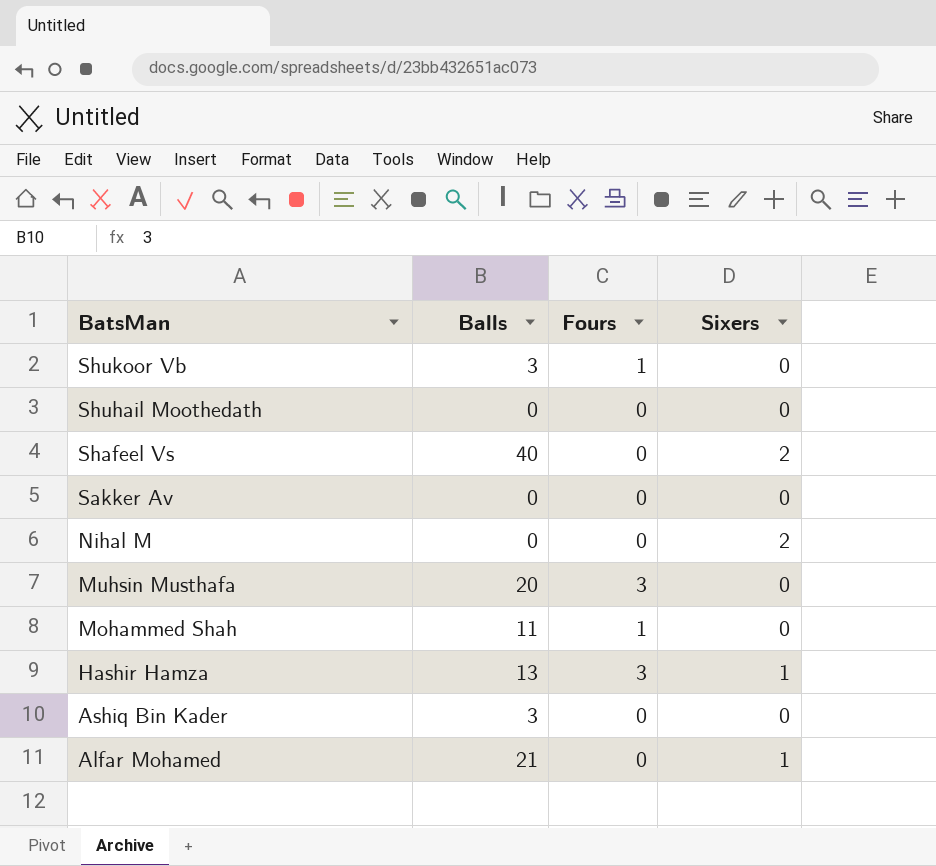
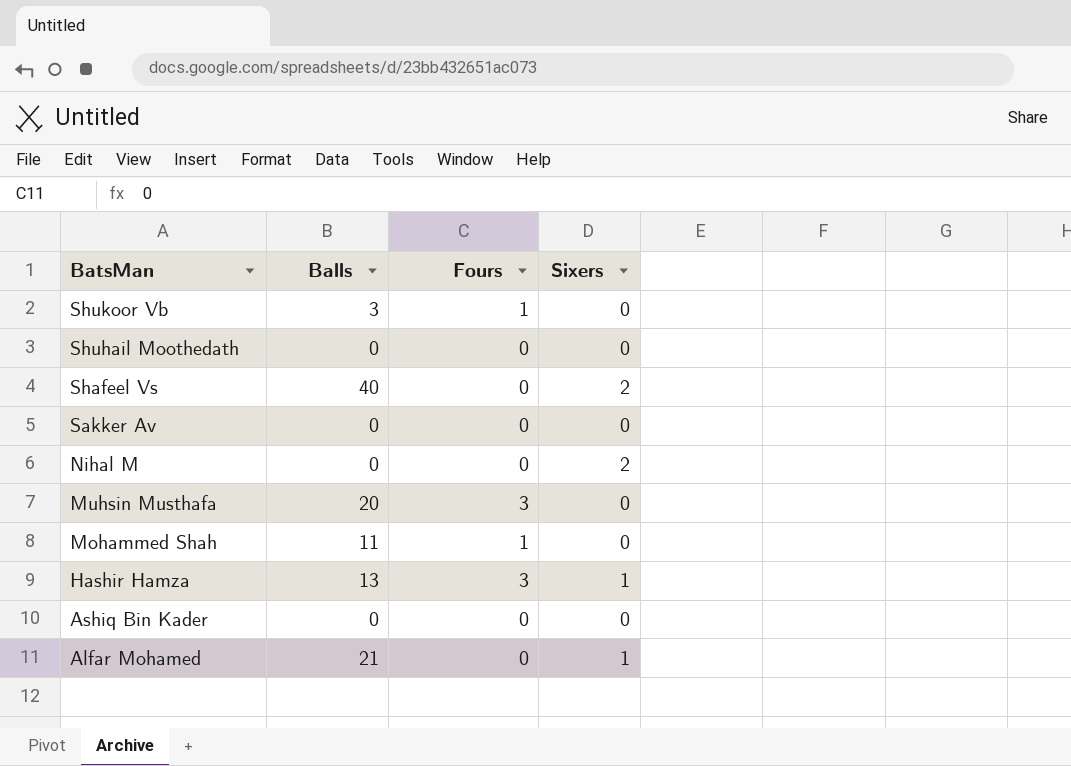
Ashiq Bin Kader | Balls: 3 -> 0

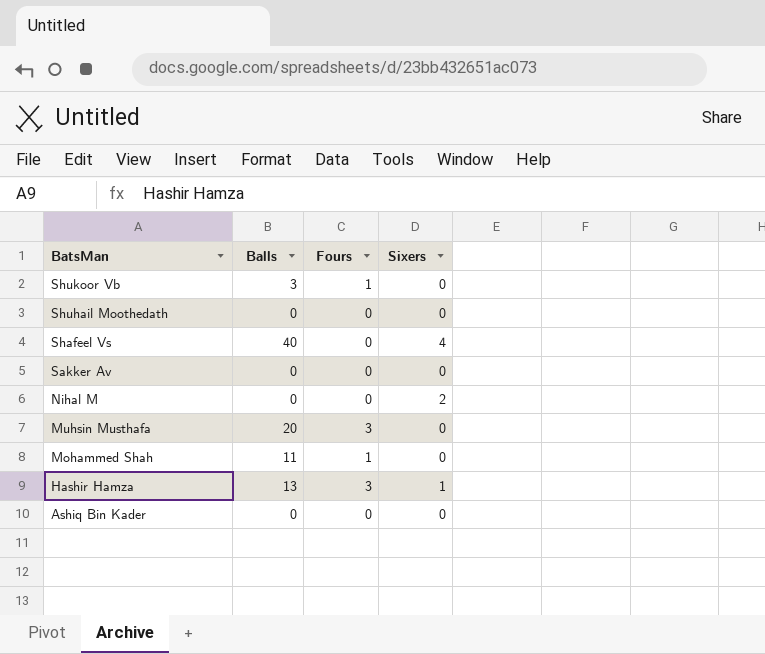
row Alfar Mohamed: 21 | 0 | 1 -> none
Shafeel Vs | Sixers: 2 -> 4

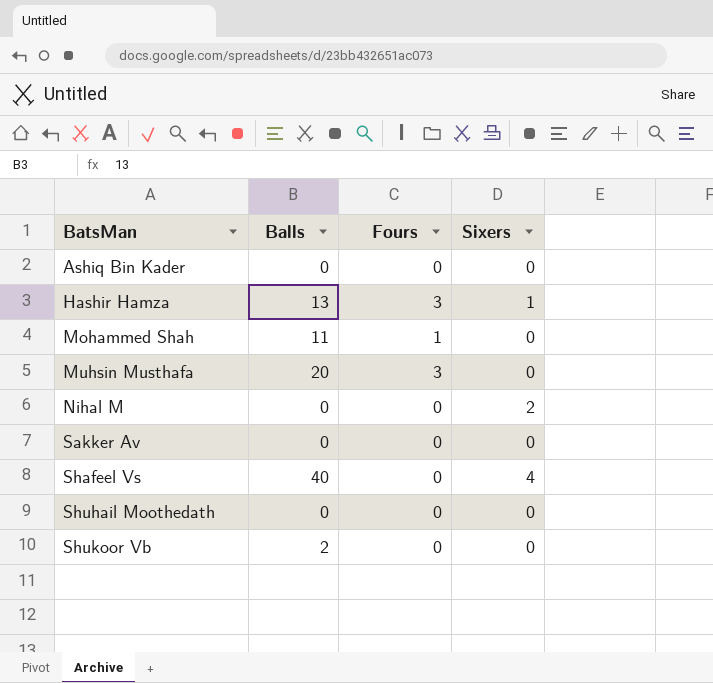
row order: BatsMan descending -> BatsMan ascending
Shukoor Vb | Balls: 3 -> 2
Shukoor Vb | Fours: 1 -> 0

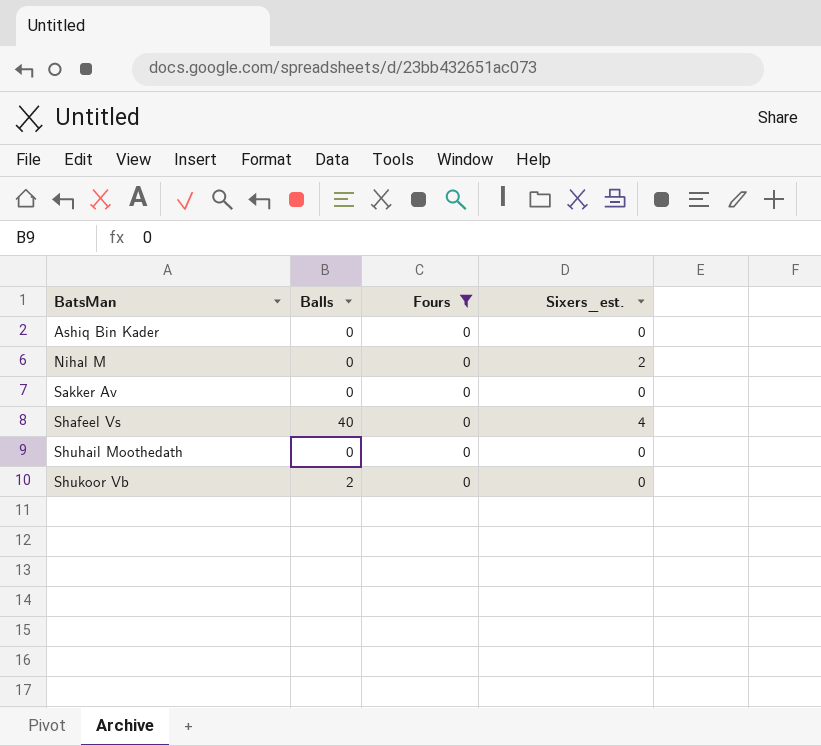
filter: none -> Fours = 0
column name: Sixers -> Sixers_est.

